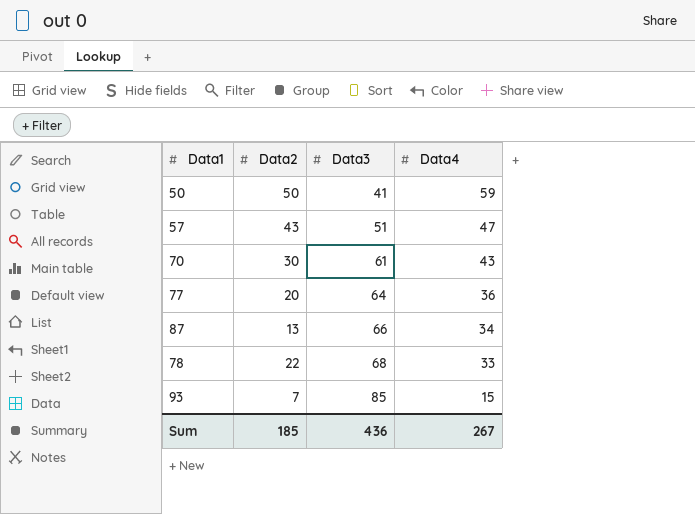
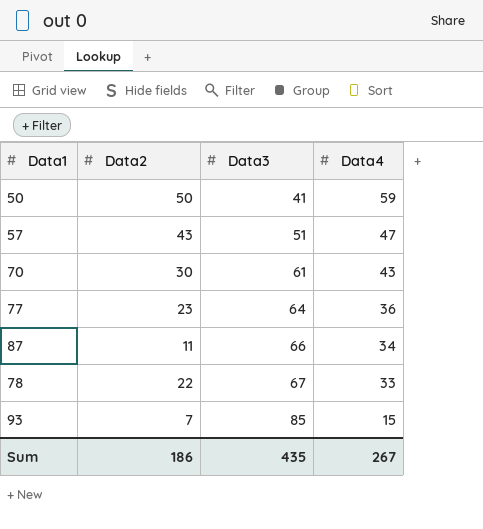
77 | Data2: 20 -> 23
87 | Data2: 13 -> 11
78 | Data3: 68 -> 67
Sum | Data2: 185 -> 186
Sum | Data3: 436 -> 435

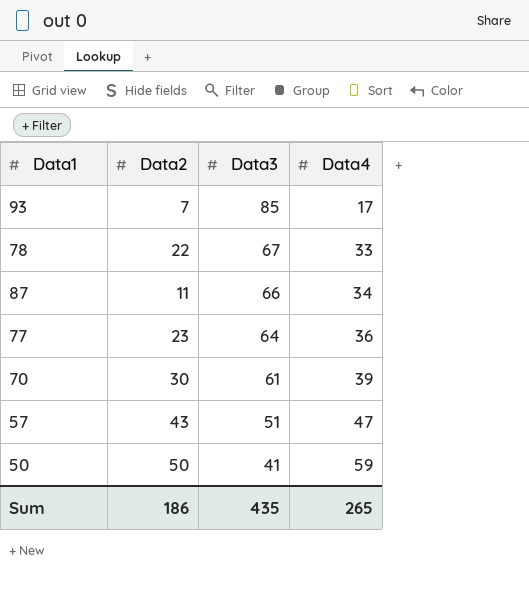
row order: Data3 ascending -> Data3 descending
93 | Data4: 15 -> 17
70 | Data4: 43 -> 39
Sum | Data4: 267 -> 265

